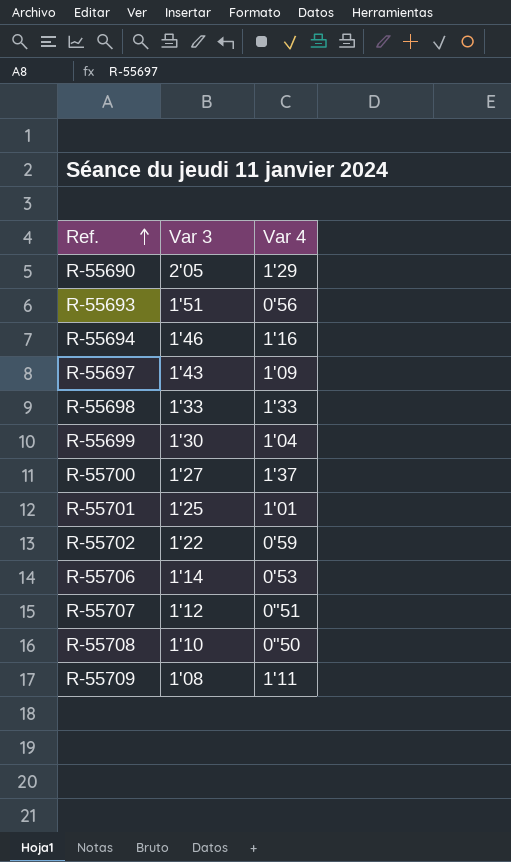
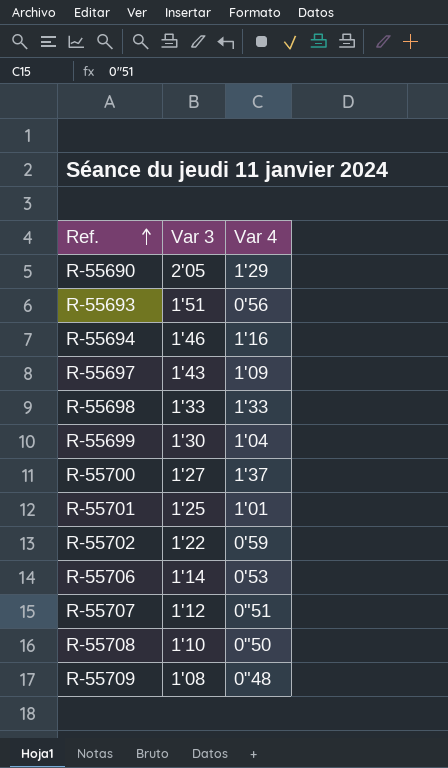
R-55709 | Var 4: 1'11 -> 0"48

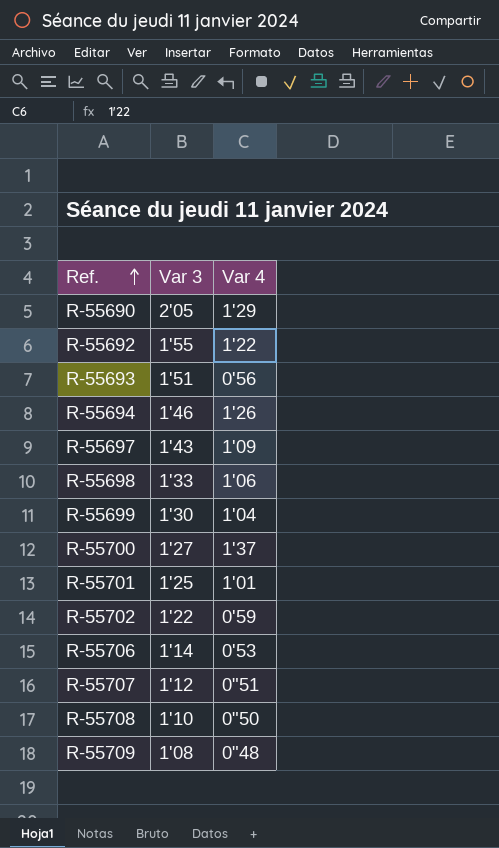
row R-55692: none -> 1'55 | 1'22
R-55694 | Var 4: 1'16 -> 1'26
R-55698 | Var 4: 1'33 -> 1'06

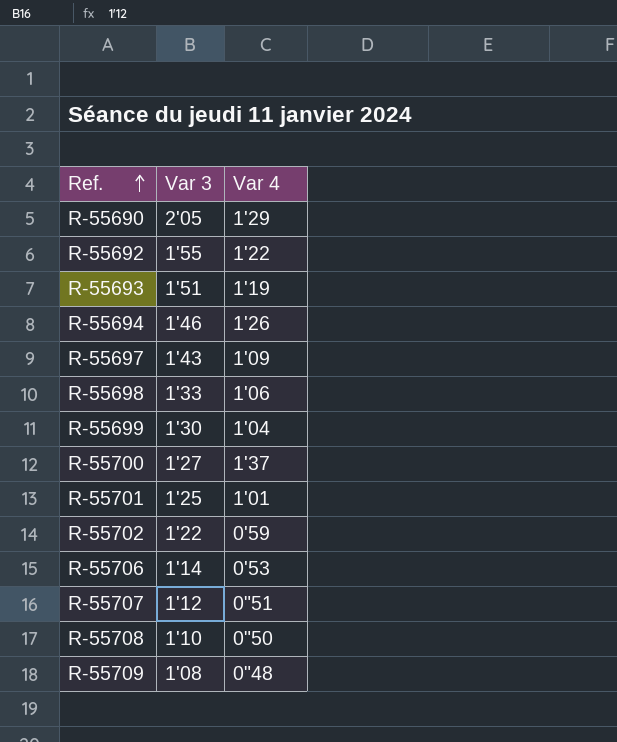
R-55693 | Var 4: 0'56 -> 1'19

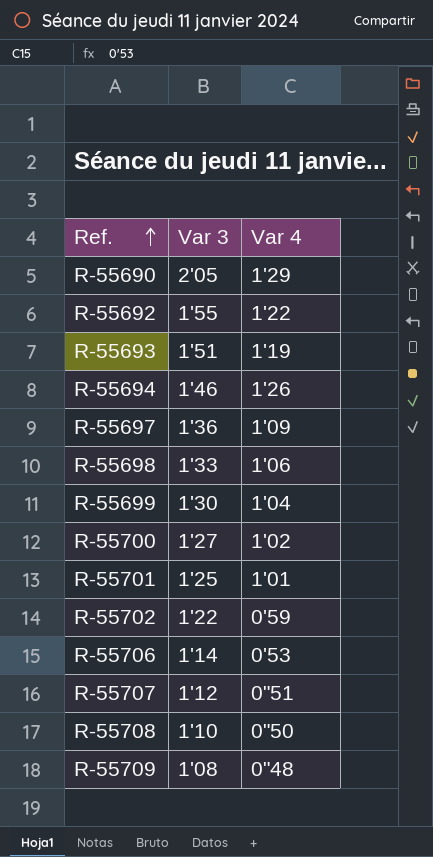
R-55697 | Var 3: 1'43 -> 1'36
R-55700 | Var 4: 1'37 -> 1'02

